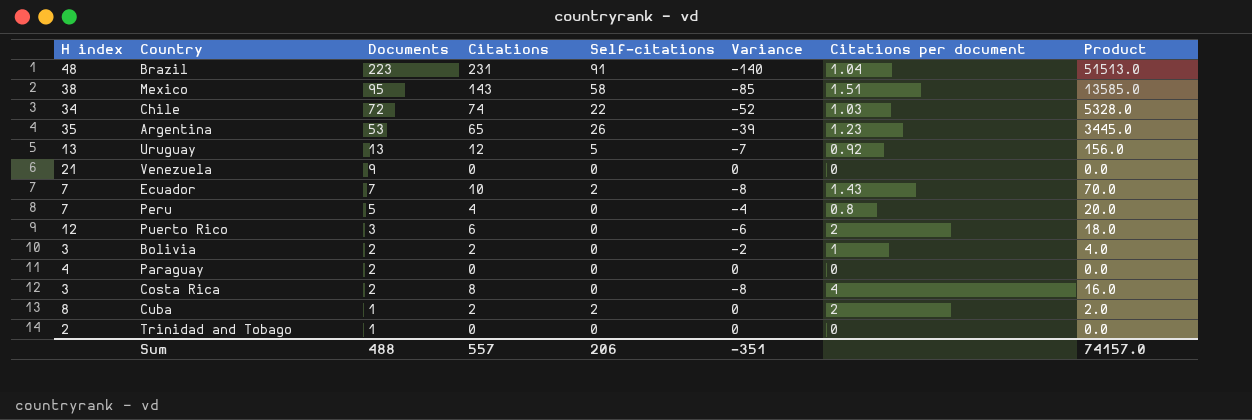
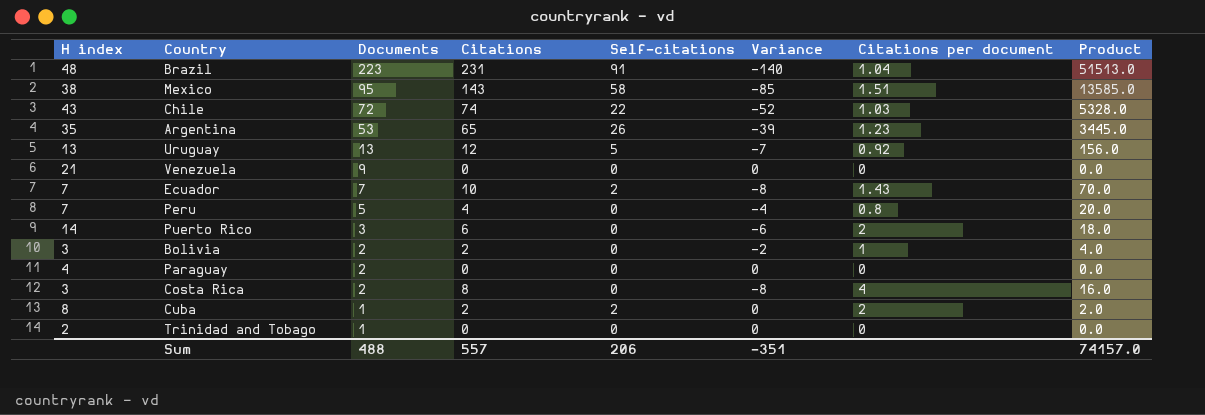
Chile | H index: 34 -> 43
Puerto Rico | H index: 12 -> 14

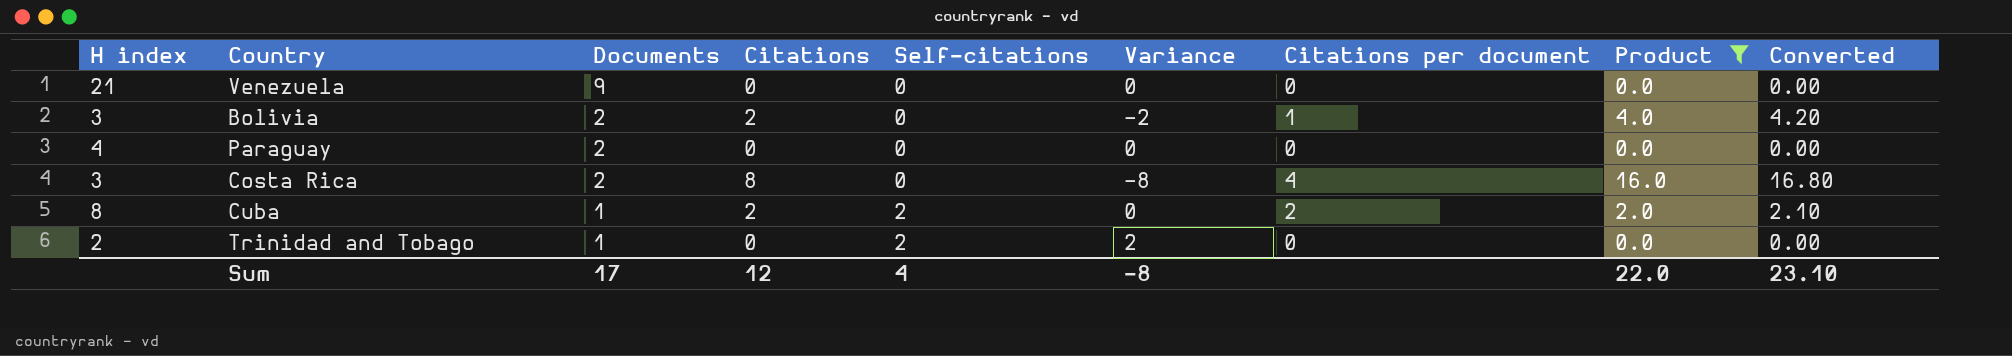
filter: none -> Product <= 16.0
column Converted | formula: none -> [Product] * 1.05
Trinidad and Tobago | Self-citations: 0 -> 2
Trinidad and Tobago | Variance: 0 -> 2
Sum | Documents: 488 -> 17
Sum | Citations: 557 -> 12
Sum | Self-citations: 206 -> 4
Sum | Variance: -351 -> -8
Sum | Product: 74157.0 -> 22.0

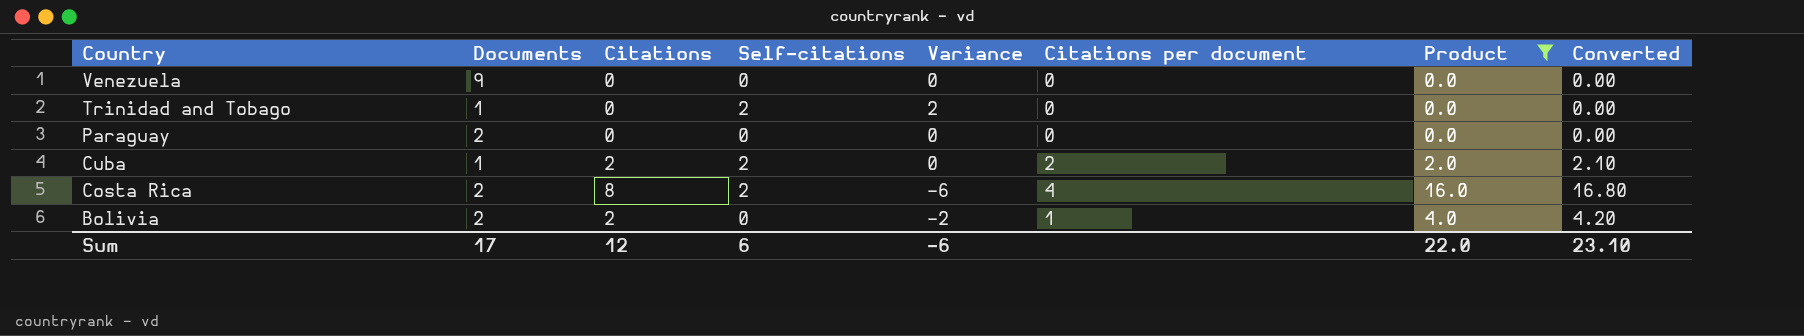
row order: Documents descending -> Country descending
column H index | position: 1 -> none
Costa Rica | Self-citations: 0 -> 2
Costa Rica | Variance: -8 -> -6
Sum | Self-citations: 4 -> 6
Sum | Variance: -8 -> -6

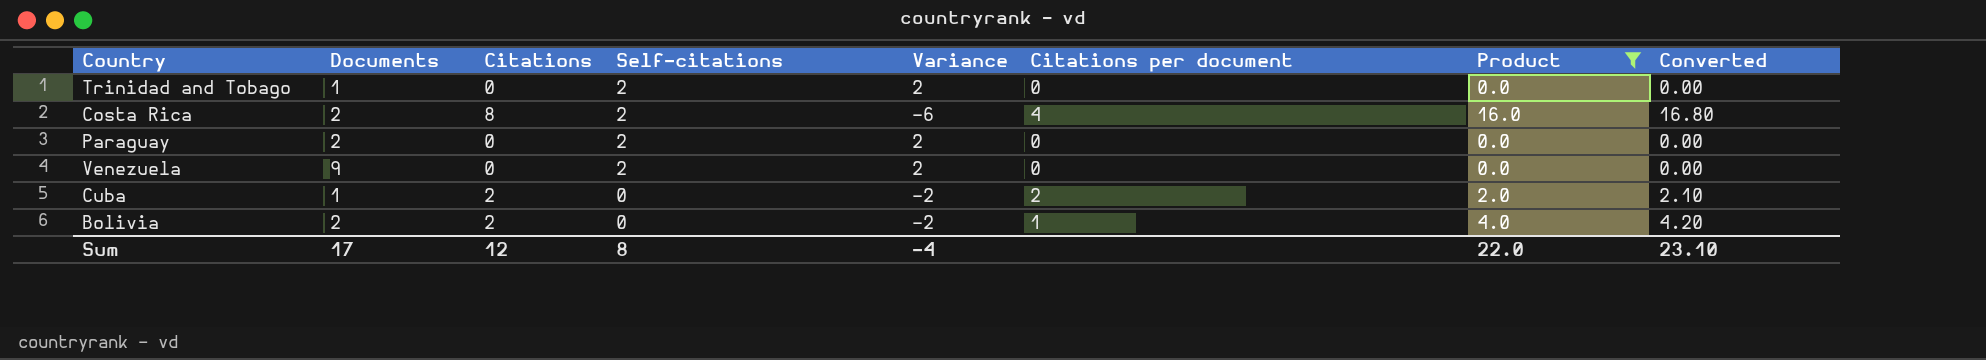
row order: Country descending -> Self-citations descending
Paraguay | Self-citations: 0 -> 2
Paraguay | Variance: 0 -> 2
Venezuela | Self-citations: 0 -> 2
Venezuela | Variance: 0 -> 2
Cuba | Self-citations: 2 -> 0
Cuba | Variance: 0 -> -2
Sum | Self-citations: 6 -> 8
Sum | Variance: -6 -> -4

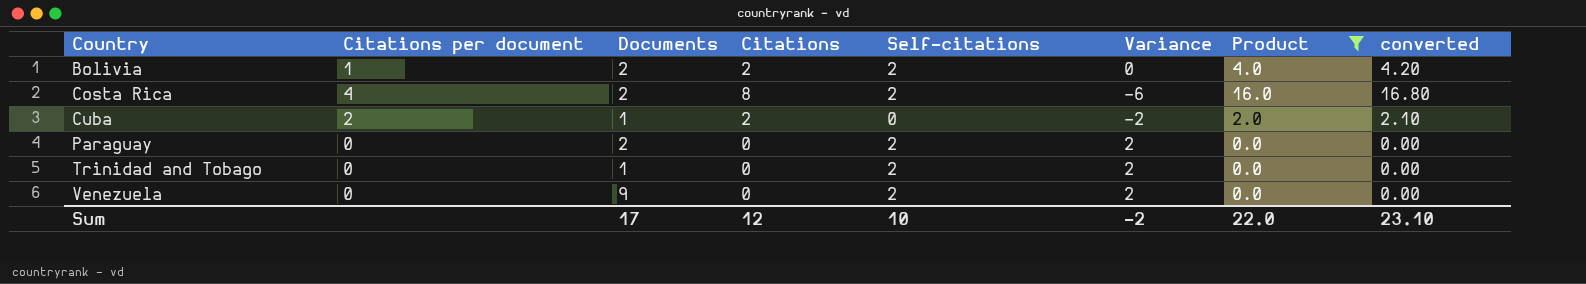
row order: Self-citations descending -> Country ascending
column Citations per document | position: 6 -> 2
column name: Converted -> converted
Bolivia | Self-citations: 0 -> 2
Bolivia | Variance: -2 -> 0
Sum | Self-citations: 8 -> 10
Sum | Variance: -4 -> -2

